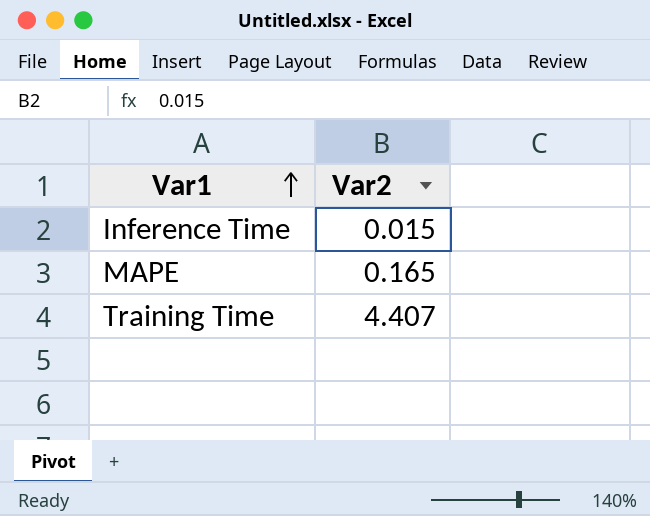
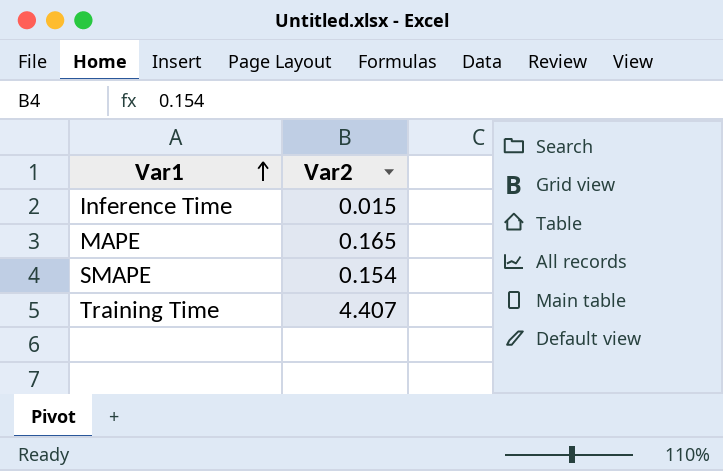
row SMAPE: none -> 0.154

